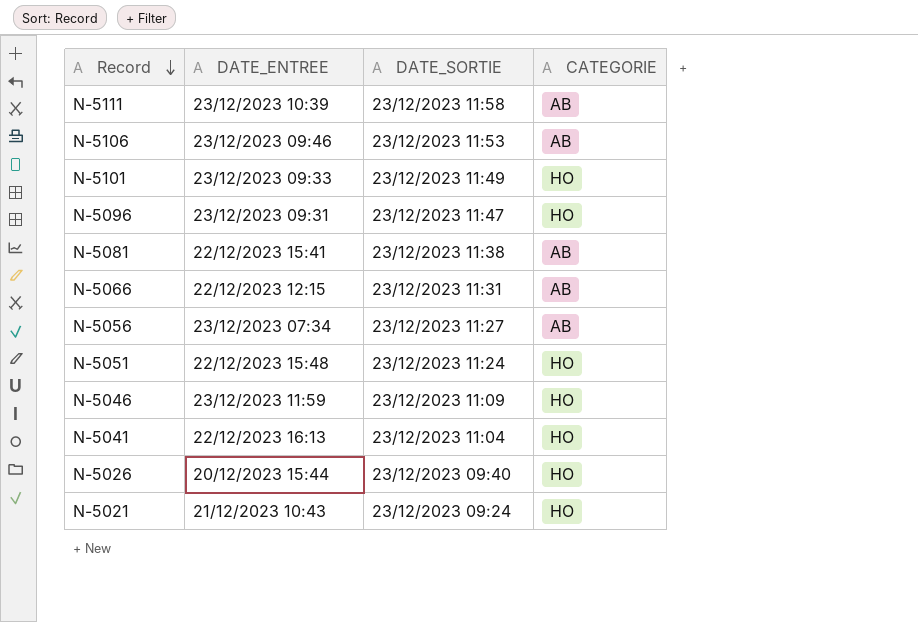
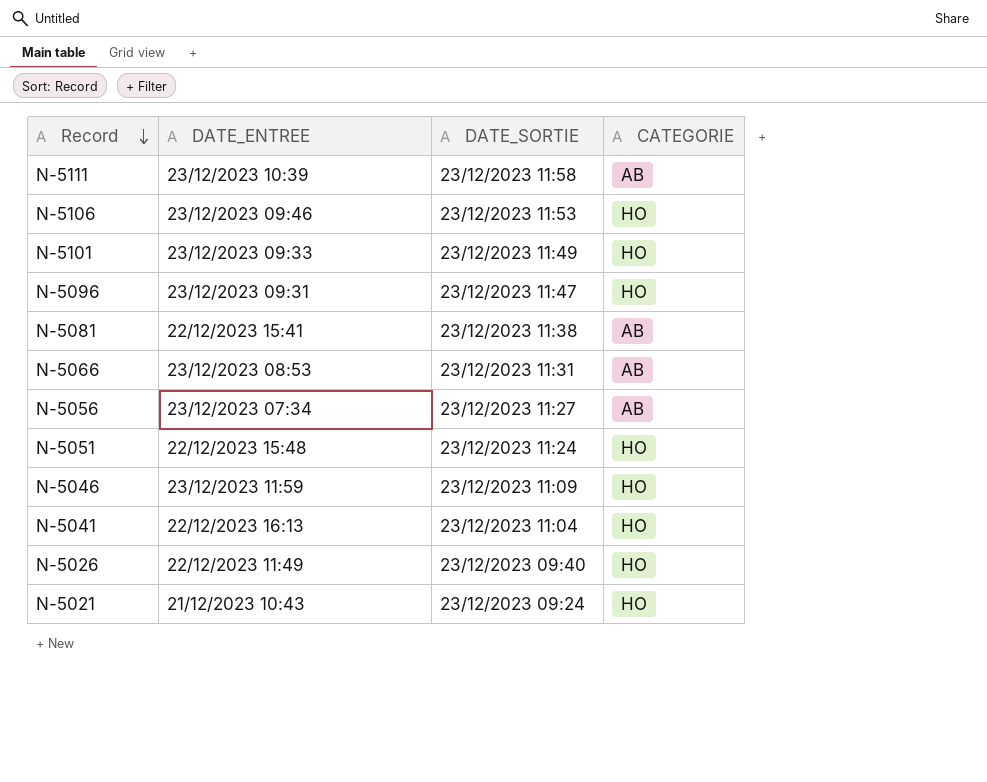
N-5106 | CATEGORIE: AB -> HO
N-5066 | DATE_ENTREE: 22/12/2023 12:15 -> 23/12/2023 08:53
N-5026 | DATE_ENTREE: 20/12/2023 15:44 -> 22/12/2023 11:49

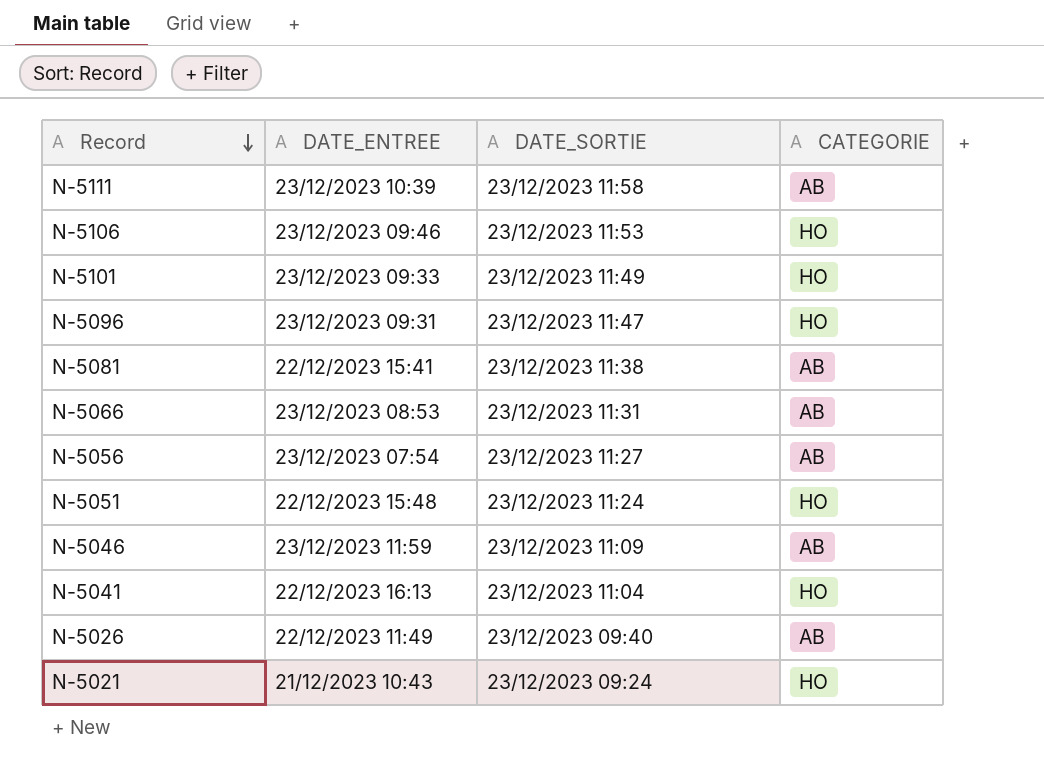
N-5056 | DATE_ENTREE: 23/12/2023 07:34 -> 23/12/2023 07:54
N-5046 | CATEGORIE: HO -> AB
N-5026 | CATEGORIE: HO -> AB

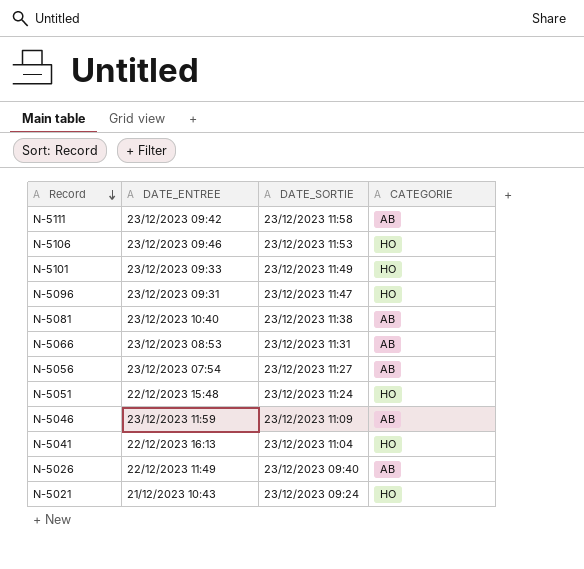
N-5111 | DATE_ENTREE: 23/12/2023 10:39 -> 23/12/2023 09:42
N-5081 | DATE_ENTREE: 22/12/2023 15:41 -> 23/12/2023 10:40

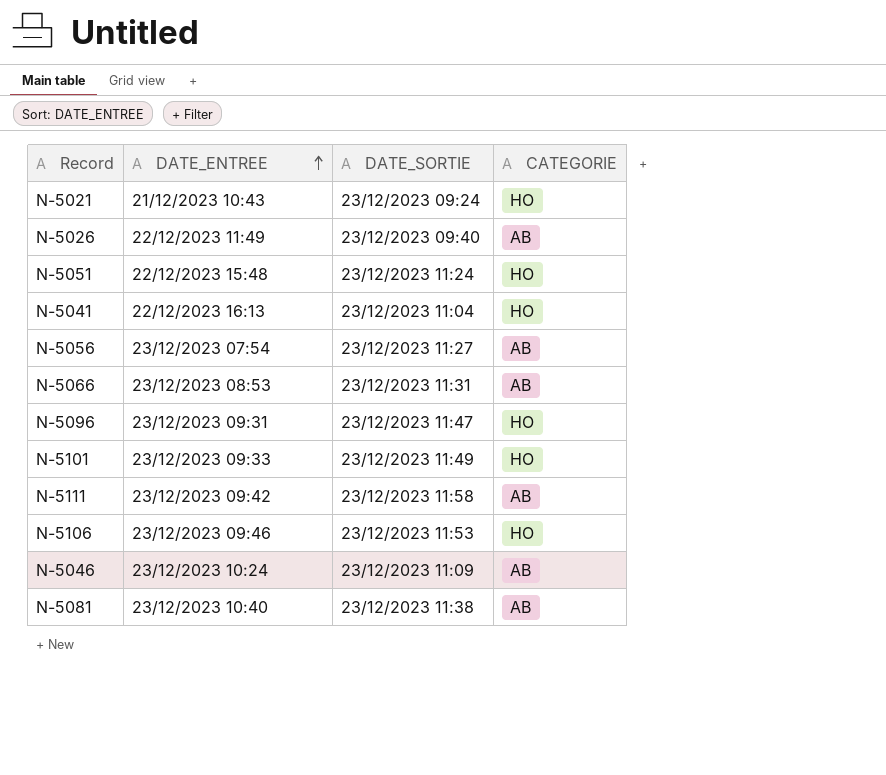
row order: Record descending -> DATE_ENTREE ascending
N-5046 | DATE_ENTREE: 23/12/2023 11:59 -> 23/12/2023 10:24

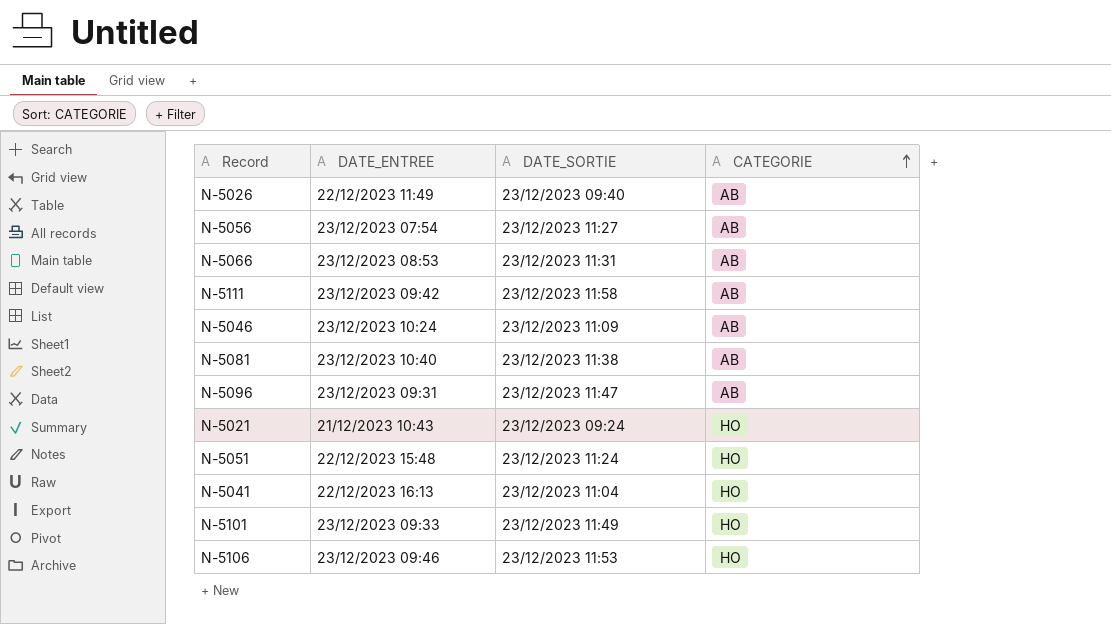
row order: DATE_ENTREE ascending -> CATEGORIE ascending
N-5096 | CATEGORIE: HO -> AB

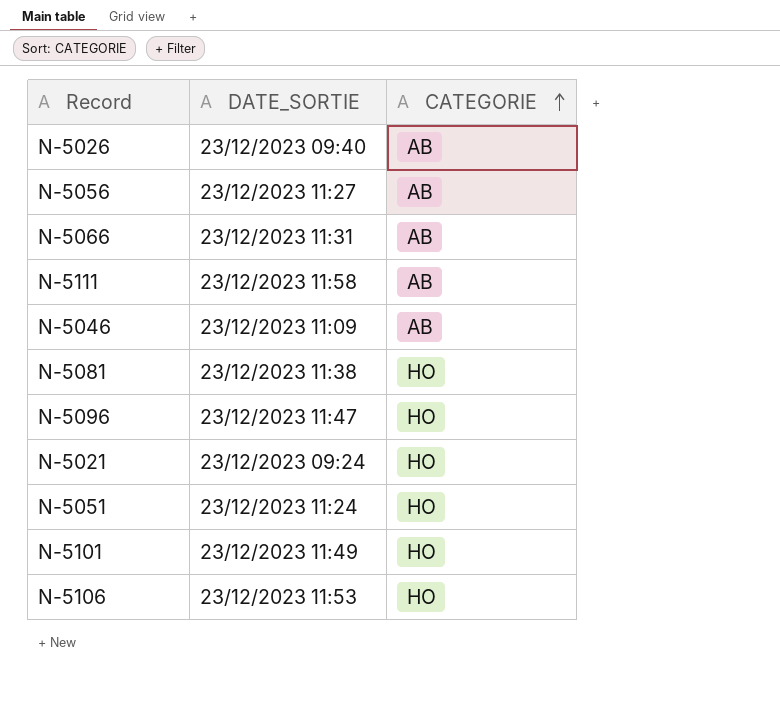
column DATE_ENTREE | position: 2 -> none
row N-5041: 22/12/2023 16:13 | 23/12/2023 11:04 | HO -> none
N-5081 | CATEGORIE: AB -> HO
N-5096 | CATEGORIE: AB -> HO

